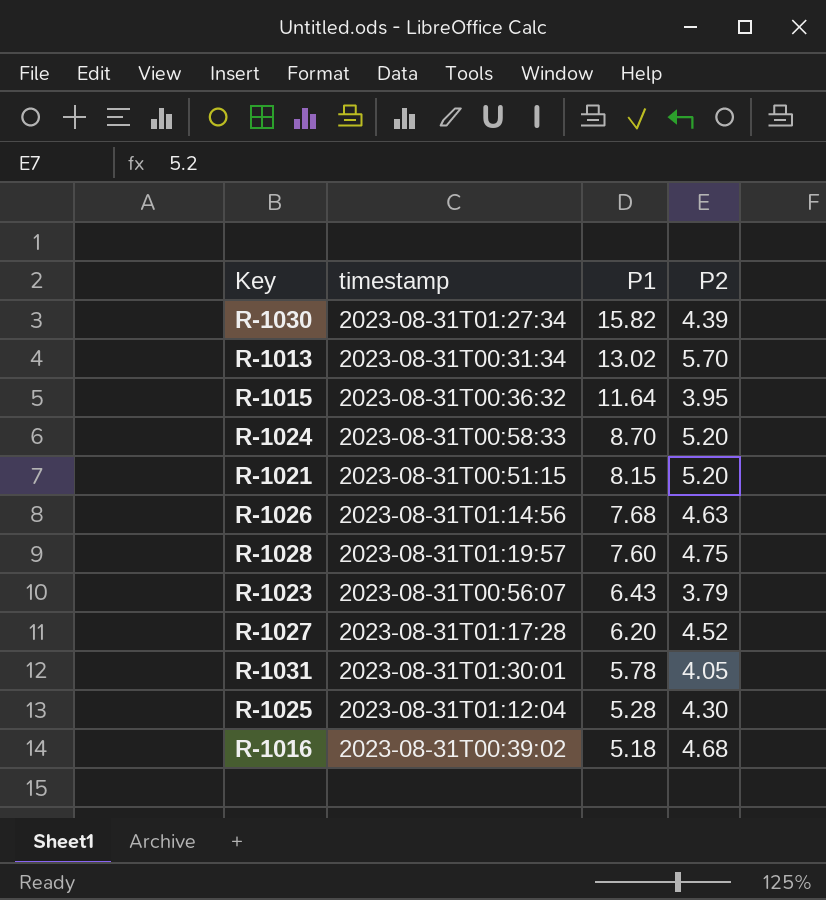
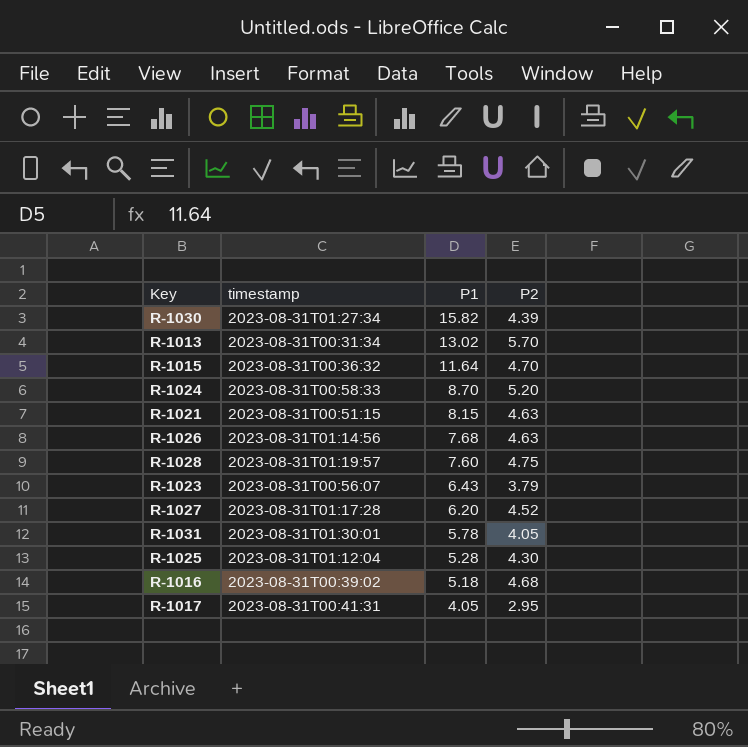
R-1015 | P2: 3.95 -> 4.70
R-1021 | P2: 5.20 -> 4.63
row R-1017: none -> 2023-08-31T00:41:31 | 4.05 | 2.95

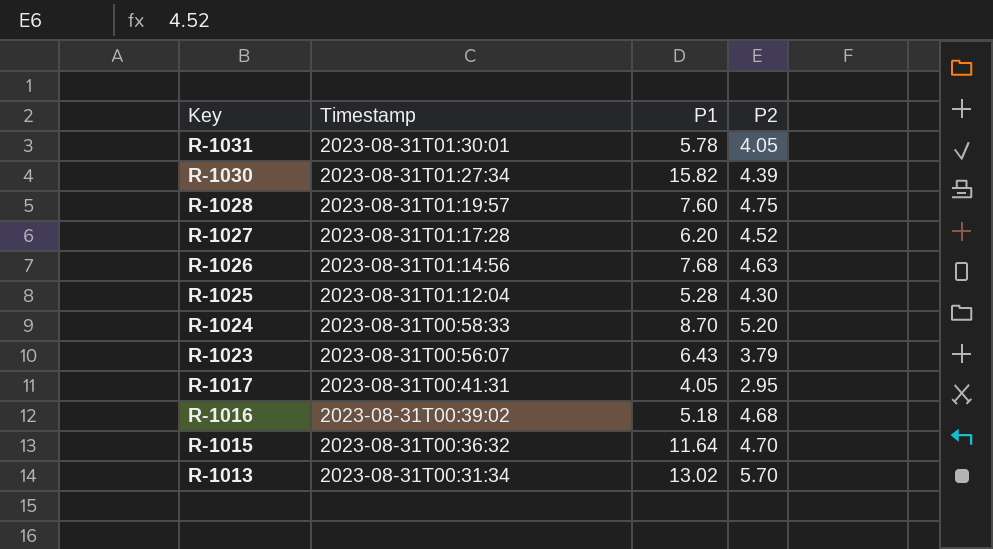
row order: P1 descending -> Key descending
column name: timestamp -> Timestamp
row R-1021: 2023-08-31T00:51:15 | 8.15 | 4.63 -> none

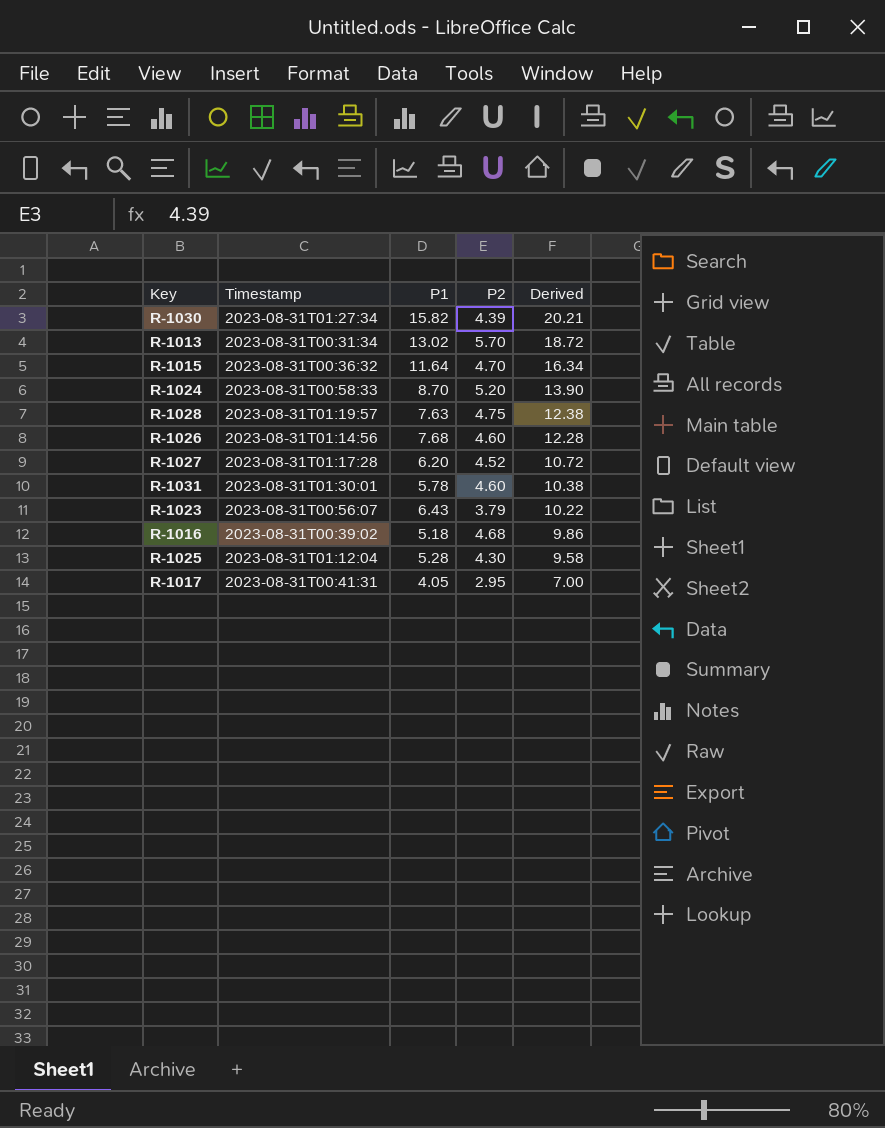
row order: Key descending -> Derived descending
column Derived | formula: none -> [P1] + [P2]
R-1028 | P1: 7.60 -> 7.63
R-1026 | P2: 4.63 -> 4.60
R-1031 | P2: 4.05 -> 4.60

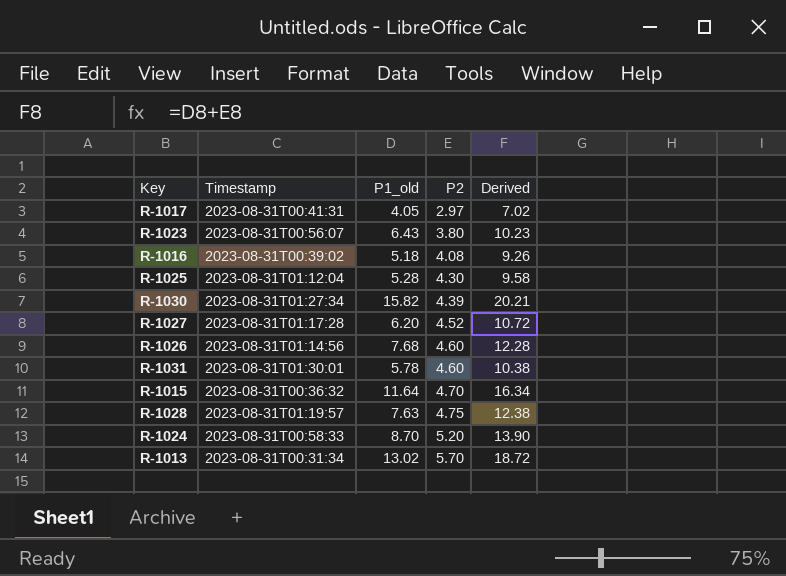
row order: Derived descending -> P2 ascending
column name: P1 -> P1_old
R-1017 | P2: 2.95 -> 2.97
R-1017 | Derived: 7.00 -> 7.02
R-1023 | P2: 3.79 -> 3.80
R-1023 | Derived: 10.22 -> 10.23
R-1016 | P2: 4.68 -> 4.08
R-1016 | Derived: 9.86 -> 9.26

